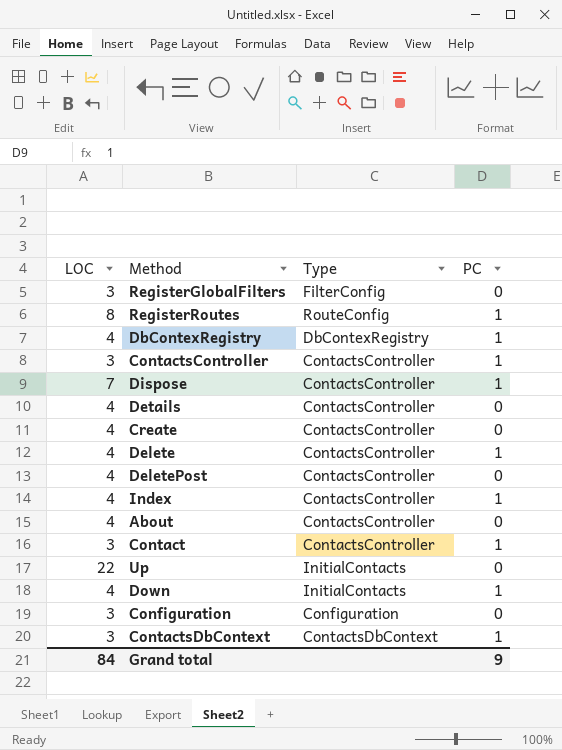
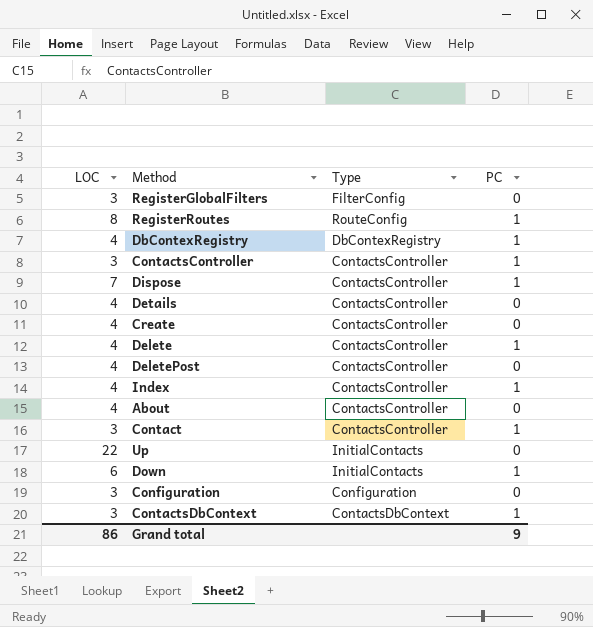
Down | LOC: 4 -> 6
Grand total | LOC: 84 -> 86

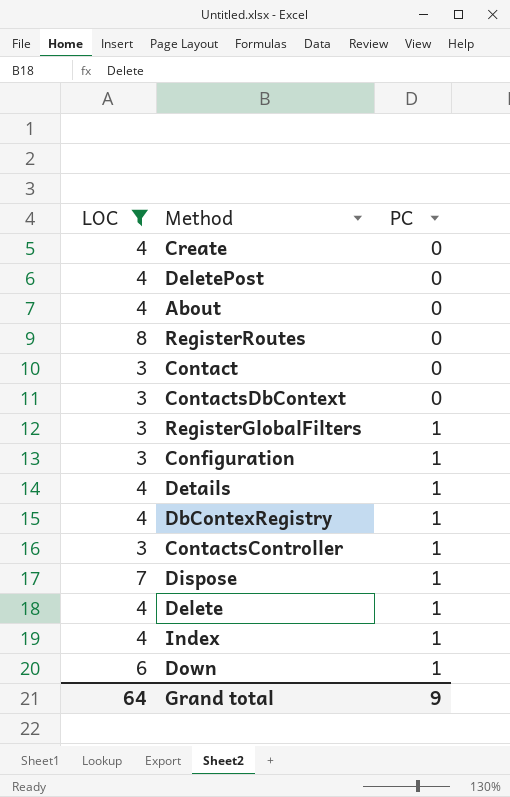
filter: none -> LOC != 22
row order: none -> PC ascending
column Type | position: 3 -> none
RegisterRoutes | PC: 1 -> 0
Contact | PC: 1 -> 0
ContactsDbContext | PC: 1 -> 0
RegisterGlobalFilters | PC: 0 -> 1
Configuration | PC: 0 -> 1
Details | PC: 0 -> 1
Grand total | LOC: 86 -> 64

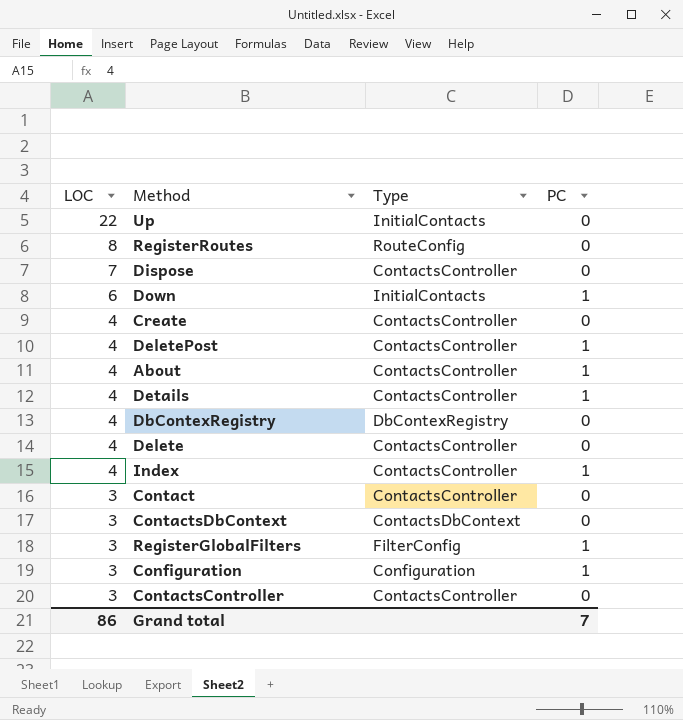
filter: LOC != 22 -> none
row order: PC ascending -> LOC descending
column Type | position: none -> 3
Dispose | PC: 1 -> 0
DeletePost | PC: 0 -> 1
About | PC: 0 -> 1
DbContexRegistry | PC: 1 -> 0
Delete | PC: 1 -> 0
ContactsController | PC: 1 -> 0
Grand total | LOC: 64 -> 86
Grand total | PC: 9 -> 7

